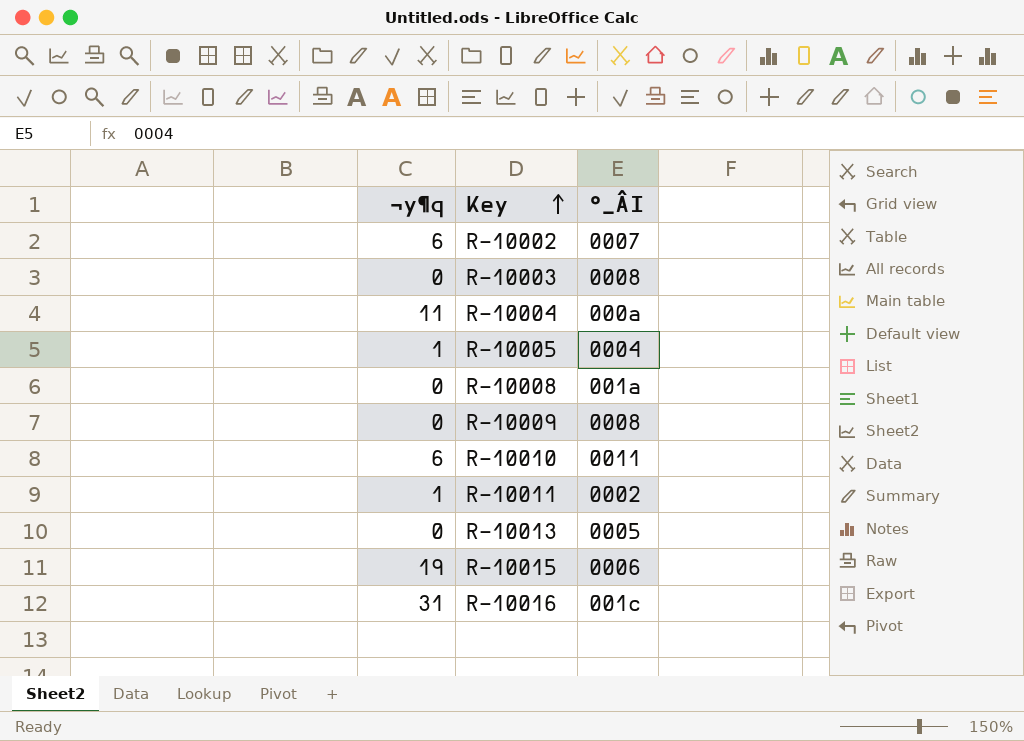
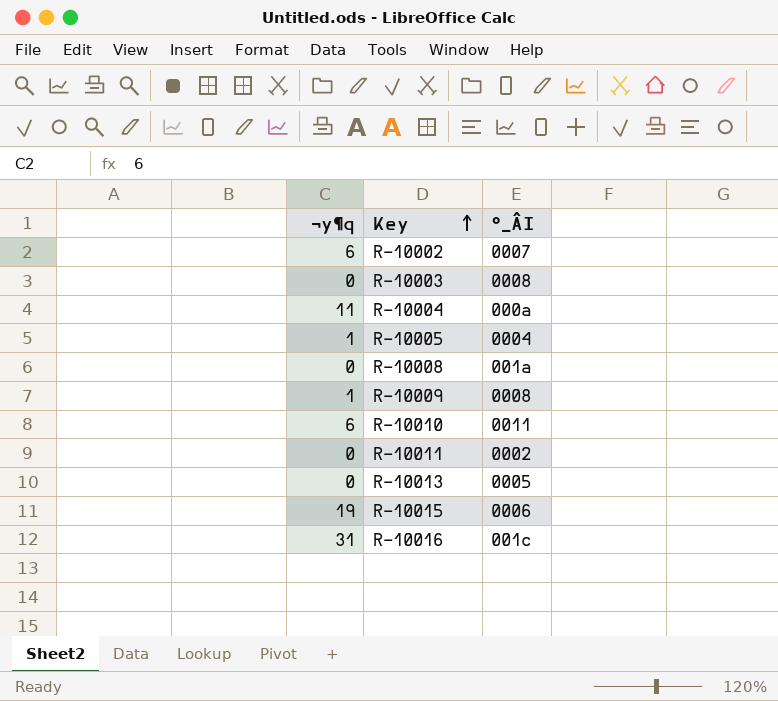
R-10009 | ¬y¶q: 0 -> 1
R-10011 | ¬y¶q: 1 -> 0

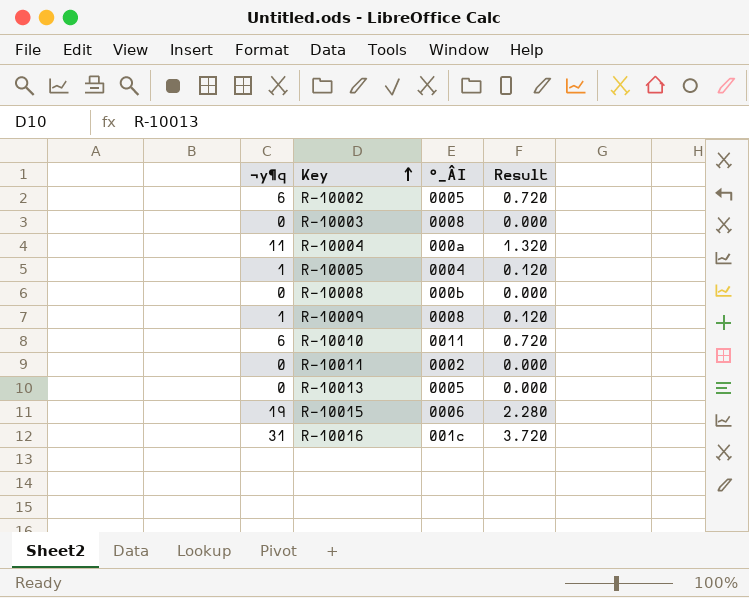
column Result | formula: none -> [¬y¶q] * 0.12
R-10002 | °_ÂI: 0007 -> 0005
R-10008 | °_ÂI: 001a -> 000b

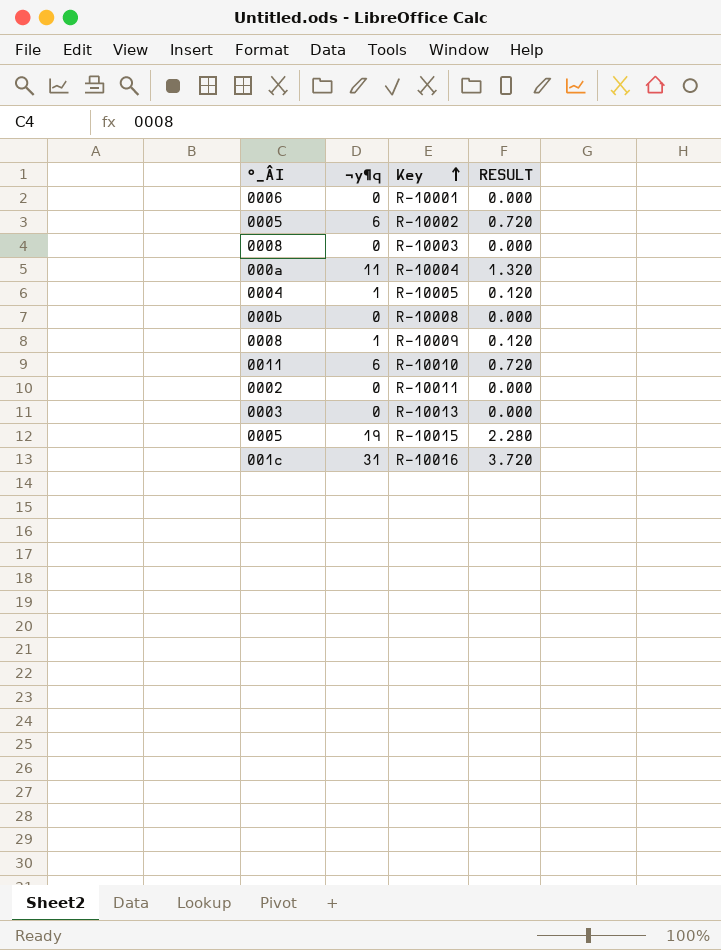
column °_ÂI | position: 3 -> 1
column name: Result -> RESULT
row R-10001: none -> 0006 | 0 | 0.000
R-10013 | °_ÂI: 0005 -> 0003
R-10015 | °_ÂI: 0006 -> 0005

